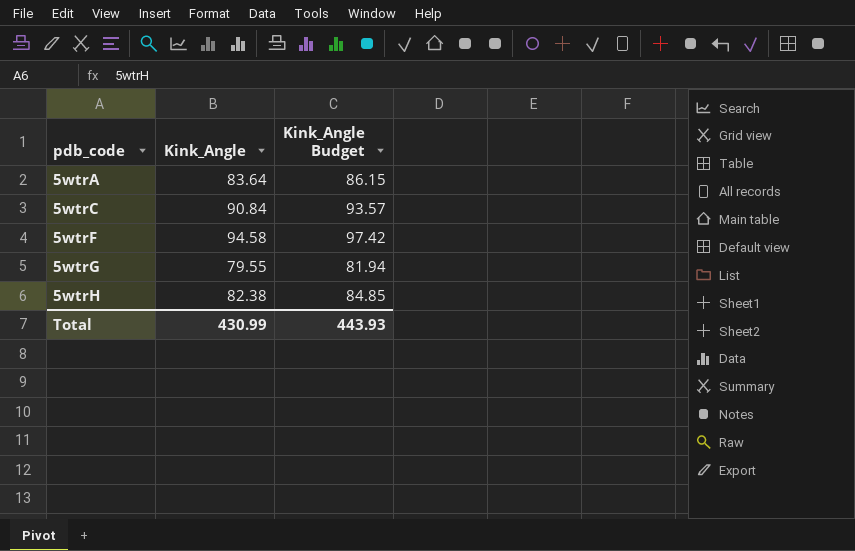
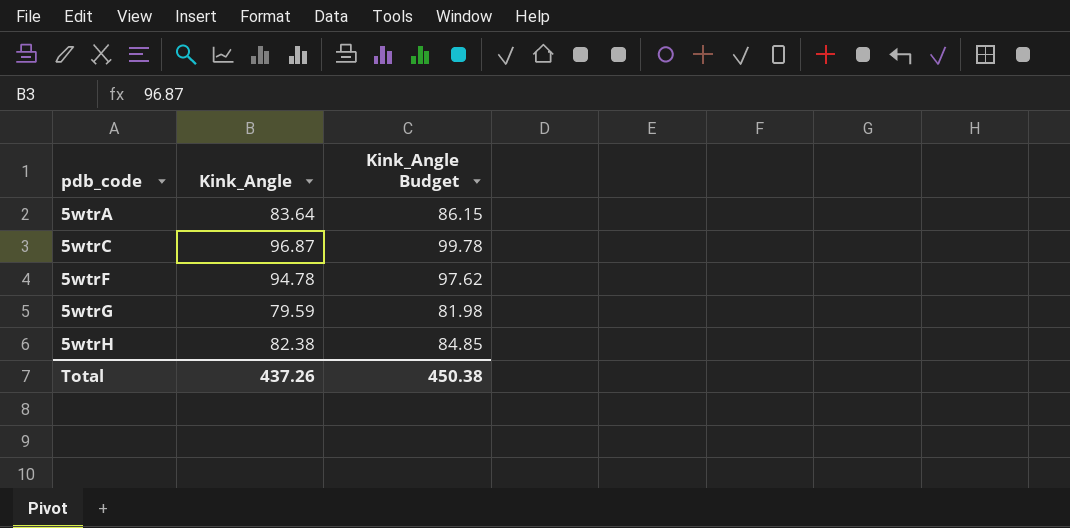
5wtrC | Kink_Angle: 90.84 -> 96.87
5wtrC | Kink_Angle Budget: 93.57 -> 99.78
5wtrF | Kink_Angle: 94.58 -> 94.78
5wtrF | Kink_Angle Budget: 97.42 -> 97.62
5wtrG | Kink_Angle: 79.55 -> 79.59
5wtrG | Kink_Angle Budget: 81.94 -> 81.98
Total | Kink_Angle: 430.99 -> 437.26
Total | Kink_Angle Budget: 443.93 -> 450.38

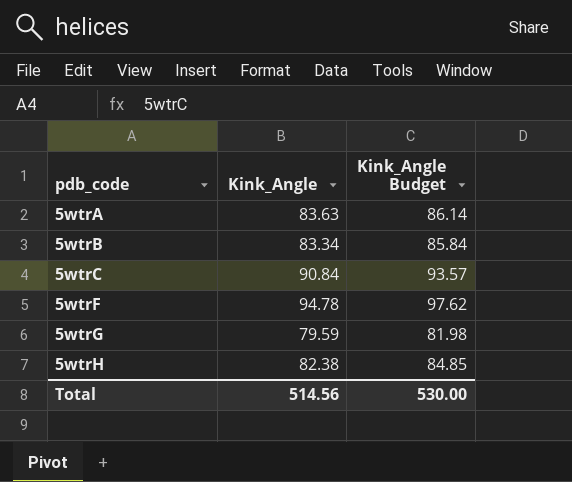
5wtrA | Kink_Angle: 83.64 -> 83.63
5wtrA | Kink_Angle Budget: 86.15 -> 86.14
row 5wtrB: none -> 83.34 | 85.84
5wtrC | Kink_Angle: 96.87 -> 90.84
5wtrC | Kink_Angle Budget: 99.78 -> 93.57
Total | Kink_Angle: 437.26 -> 514.56
Total | Kink_Angle Budget: 450.38 -> 530.00

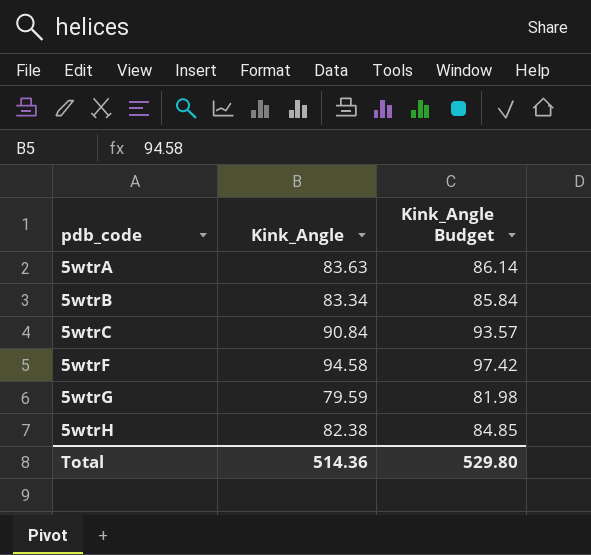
5wtrF | Kink_Angle: 94.78 -> 94.58
5wtrF | Kink_Angle Budget: 97.62 -> 97.42
Total | Kink_Angle: 514.56 -> 514.36
Total | Kink_Angle Budget: 530.00 -> 529.80

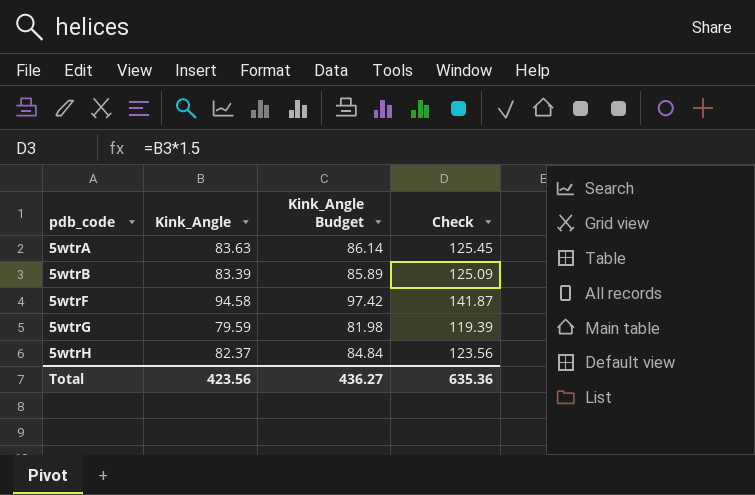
column Check | formula: none -> [Kink_Angle] * 1.5
row 5wtrC: 90.84 | 93.57 -> none
5wtrB | Kink_Angle: 83.34 -> 83.39
5wtrB | Kink_Angle Budget: 85.84 -> 85.89
5wtrH | Kink_Angle: 82.38 -> 82.37
5wtrH | Kink_Angle Budget: 84.85 -> 84.84
Total | Kink_Angle: 514.36 -> 423.56
Total | Kink_Angle Budget: 529.80 -> 436.27

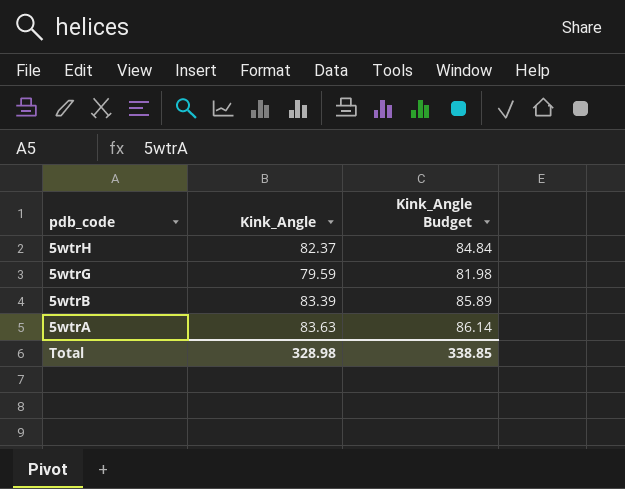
row order: pdb_code ascending -> pdb_code descending
column Check | formula: [Kink_Angle] * 1.5 -> none
row 5wtrF: 94.58 | 97.42 | 141.87 -> none
Total | Kink_Angle: 423.56 -> 328.98
Total | Kink_Angle Budget: 436.27 -> 338.85

